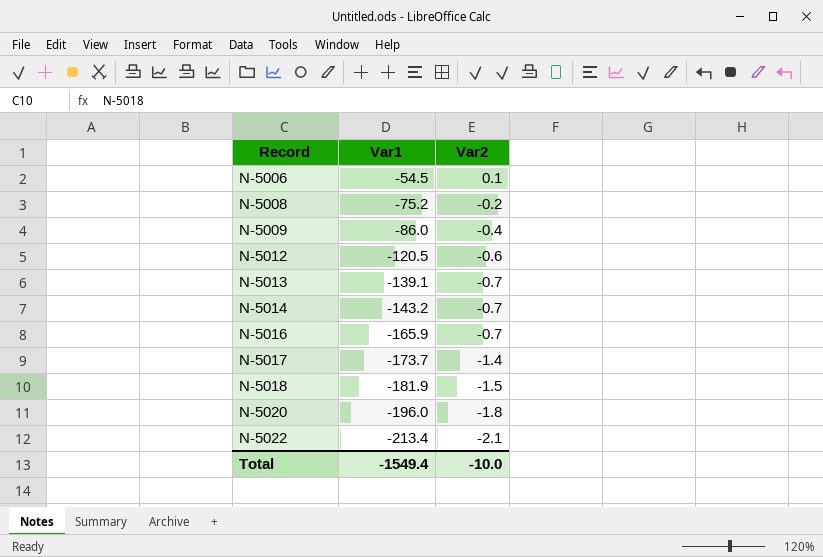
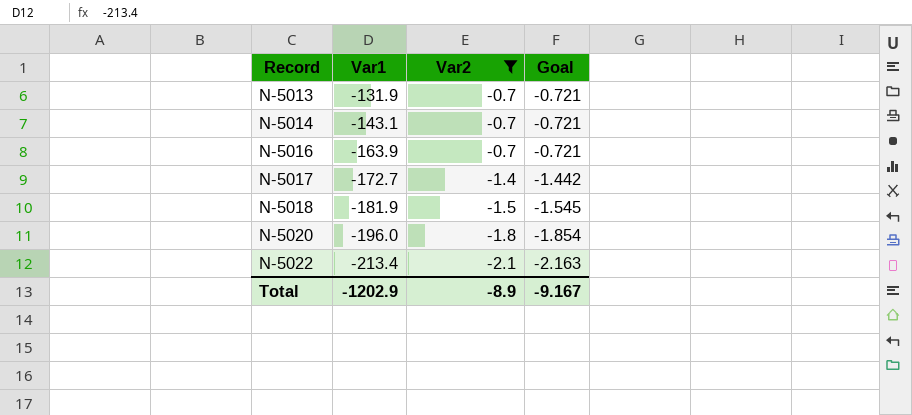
filter: none -> Var2 <= -0.7
column Goal | formula: none -> [Var2] * 1.03
N-5013 | Var1: -139.1 -> -131.9
N-5014 | Var1: -143.2 -> -143.1
N-5016 | Var1: -165.9 -> -163.9
N-5017 | Var1: -173.7 -> -172.7
Total | Var1: -1549.4 -> -1202.9
Total | Var2: -10.0 -> -8.9

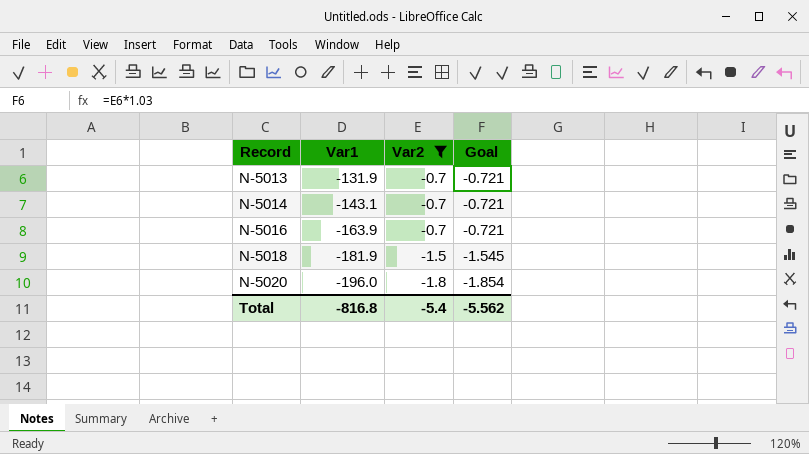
row N-5017: -172.7 | -1.4 | -1.442 -> none
row N-5022: -213.4 | -2.1 | -2.163 -> none
Total | Var1: -1202.9 -> -816.8
Total | Var2: -8.9 -> -5.4
Total | Goal: -9.167 -> -5.562

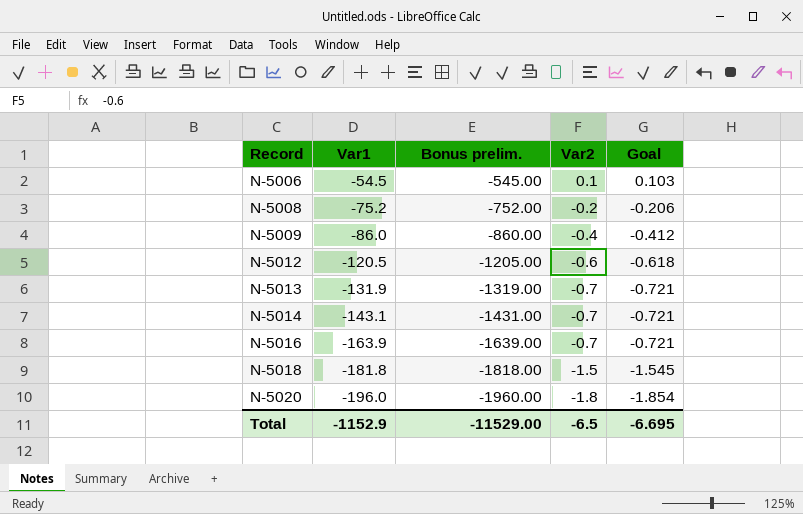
filter: Var2 <= -0.7 -> none
column Bonus prelim. | formula: none -> [Var1] * 10
N-5018 | Var1: -181.9 -> -181.8
Total | Var1: -816.8 -> -1152.9
Total | Var2: -5.4 -> -6.5
Total | Goal: -5.562 -> -6.695

